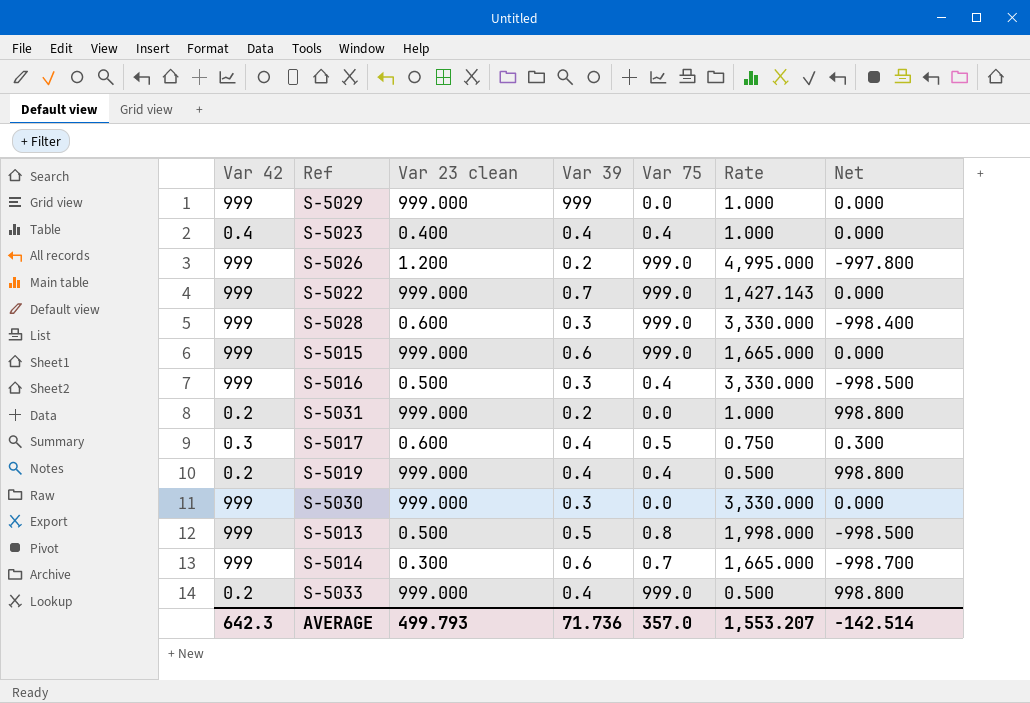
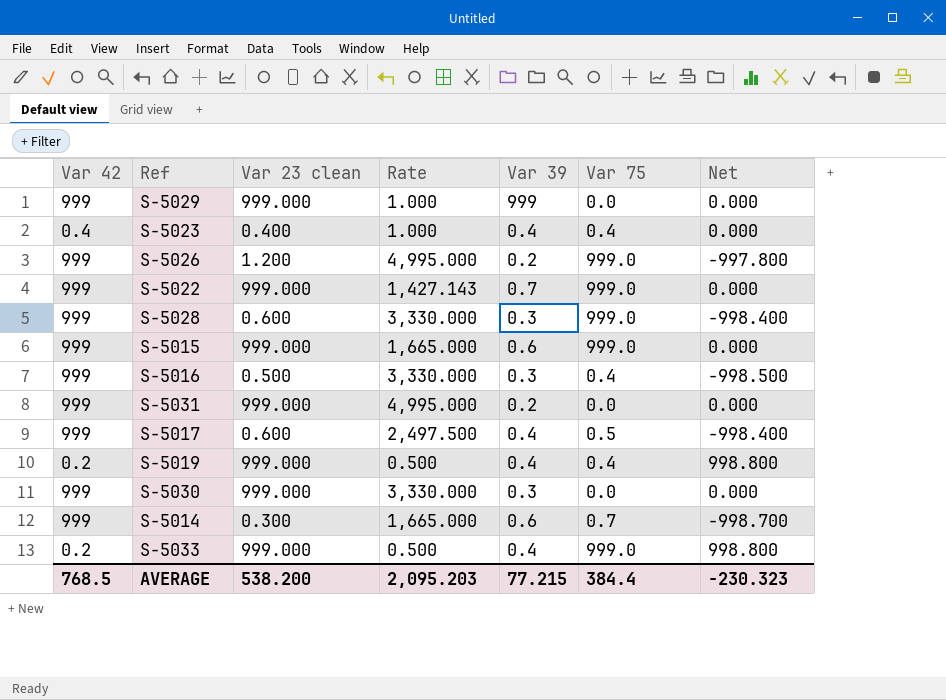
column Rate | position: 6 -> 4
row S-5013: 999 | 0.500 | 0.5 | 0.8 | 1,998.000 | -998.500 -> none
S-5031 | Var 42: 0.2 -> 999
S-5031 | Rate: 1.000 -> 4,995.000
S-5031 | Net: 998.800 -> 0.000
S-5017 | Var 42: 0.3 -> 999
S-5017 | Rate: 0.750 -> 2,497.500
S-5017 | Net: 0.300 -> -998.400
AVERAGE | Var 42: 642.3 -> 768.5
AVERAGE | Var 23 clean: 499.793 -> 538.200
AVERAGE | Rate: 1,553.207 -> 2,095.203
AVERAGE | Var 39: 71.736 -> 77.215
AVERAGE | Var 75: 357.0 -> 384.4
AVERAGE | Net: -142.514 -> -230.323

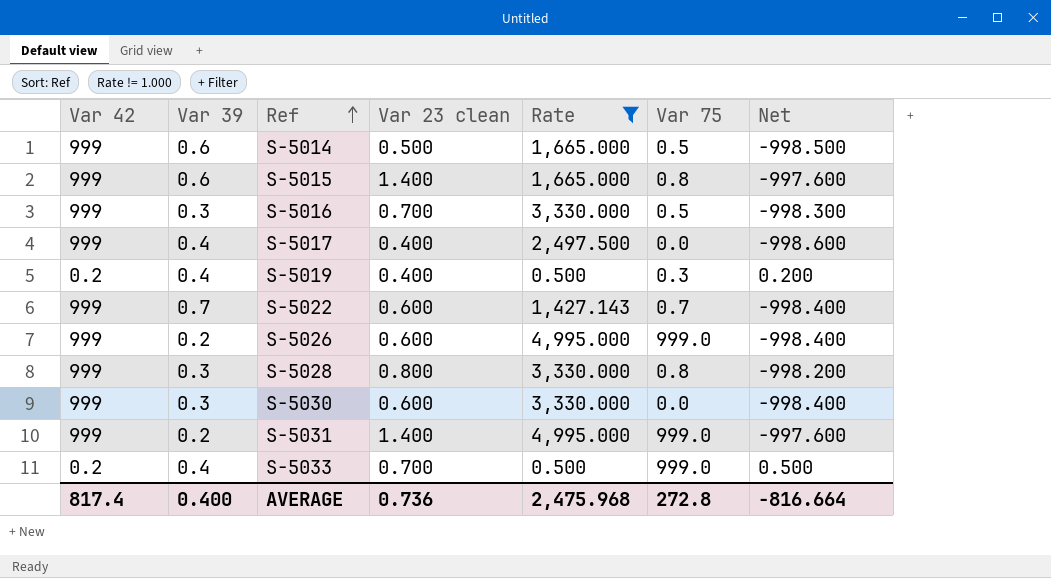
filter: none -> Rate != 1.000
row order: none -> Ref ascending
column Var 39 | position: 5 -> 2
S-5014 | Var 23 clean: 0.300 -> 0.500
S-5014 | Var 75: 0.7 -> 0.5
S-5014 | Net: -998.700 -> -998.500
S-5015 | Var 23 clean: 999.000 -> 1.400
S-5015 | Var 75: 999.0 -> 0.8
S-5015 | Net: 0.000 -> -997.600
S-5016 | Var 23 clean: 0.500 -> 0.700
S-5016 | Var 75: 0.4 -> 0.5
S-5016 | Net: -998.500 -> -998.300
S-5017 | Var 23 clean: 0.600 -> 0.400
S-5017 | Var 75: 0.5 -> 0.0
S-5017 | Net: -998.400 -> -998.600
S-5019 | Var 23 clean: 999.000 -> 0.400
S-5019 | Var 75: 0.4 -> 0.3
S-5019 | Net: 998.800 -> 0.200
S-5022 | Var 23 clean: 999.000 -> 0.600
S-5022 | Var 75: 999.0 -> 0.7
S-5022 | Net: 0.000 -> -998.400
S-5026 | Var 23 clean: 1.200 -> 0.600
S-5026 | Net: -997.800 -> -998.400
S-5028 | Var 23 clean: 0.600 -> 0.800
S-5028 | Var 75: 999.0 -> 0.8
S-5028 | Net: -998.400 -> -998.200
S-5030 | Var 23 clean: 999.000 -> 0.600
S-5030 | Net: 0.000 -> -998.400
S-5031 | Var 23 clean: 999.000 -> 1.400
S-5031 | Var 75: 0.0 -> 999.0
S-5031 | Net: 0.000 -> -997.600
S-5033 | Var 23 clean: 999.000 -> 0.700
S-5033 | Net: 998.800 -> 0.500
AVERAGE | Var 42: 768.5 -> 817.4
AVERAGE | Var 39: 77.215 -> 0.400
AVERAGE | Var 23 clean: 538.200 -> 0.736
AVERAGE | Rate: 2,095.203 -> 2,475.968
AVERAGE | Var 75: 384.4 -> 272.8
AVERAGE | Net: -230.323 -> -816.664

